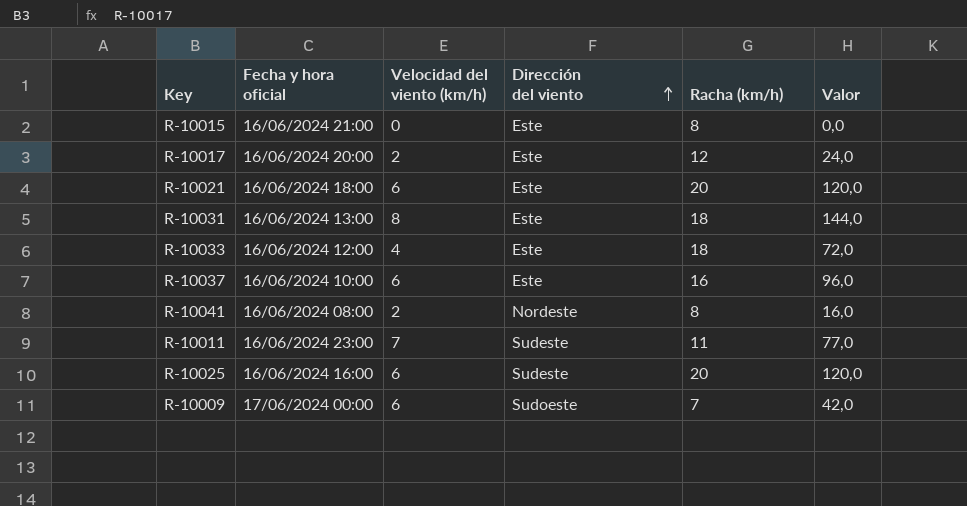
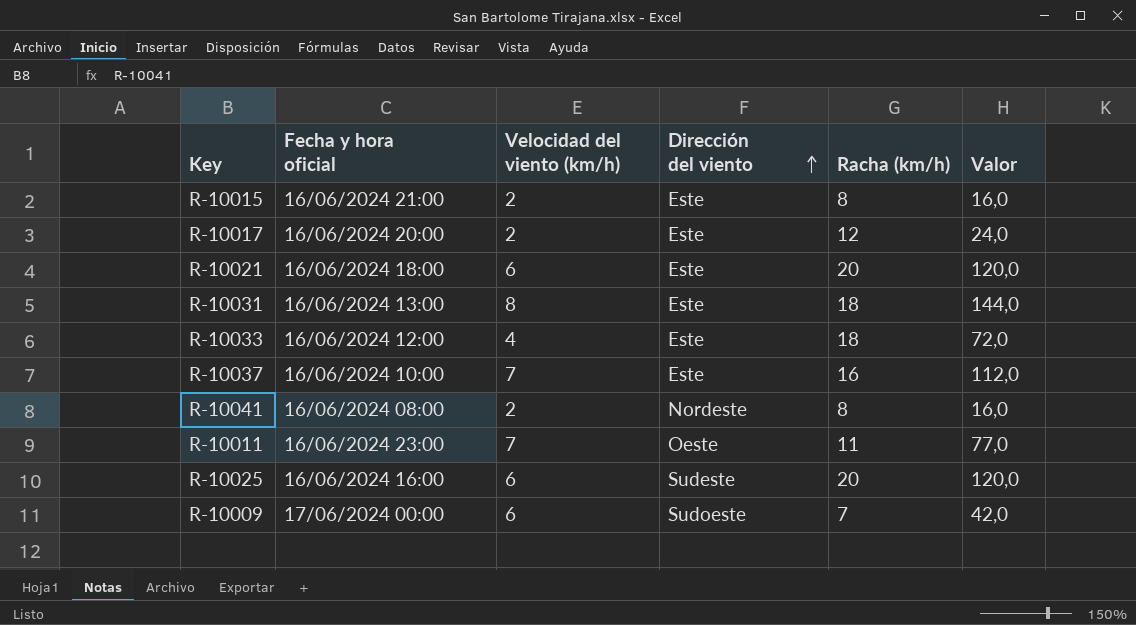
R-10015 | Velocidad del viento (km/h): 0 -> 2
R-10015 | Valor: 0,0 -> 16,0
R-10037 | Velocidad del viento (km/h): 6 -> 7
R-10037 | Valor: 96,0 -> 112,0
R-10011 | Dirección del viento: Sudeste -> Oeste

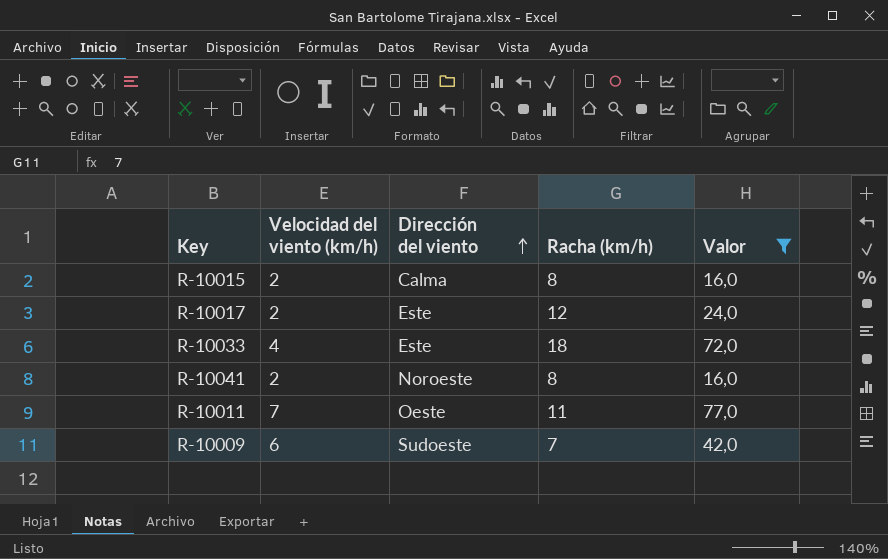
filter: none -> Valor <= 77,0
column Fecha y hora oficial | position: 2 -> none
R-10015 | Dirección del viento: Este -> Calma
R-10041 | Dirección del viento: Nordeste -> Noroeste

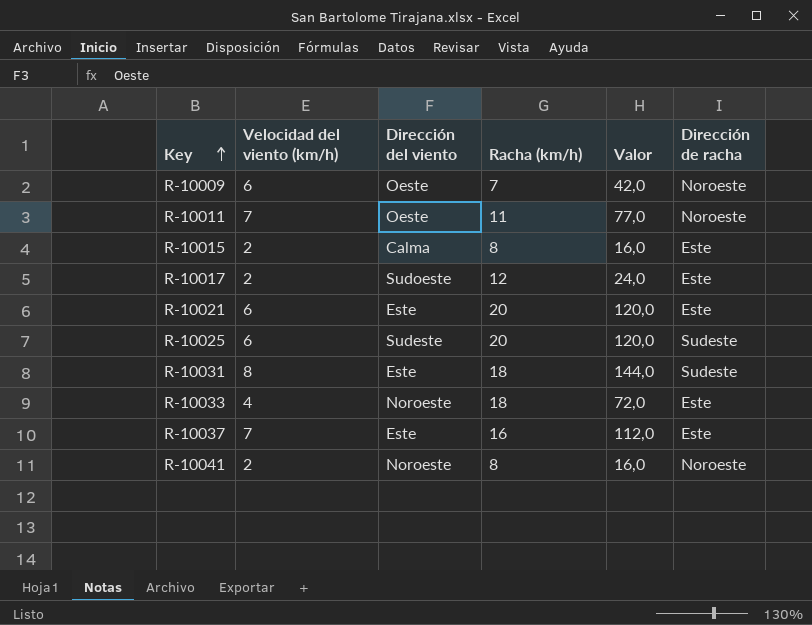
filter: Valor <= 77,0 -> none
row order: Dirección del viento ascending -> Key ascending
column Dirección de racha | position: none -> 6
R-10009 | Dirección del viento: Sudoeste -> Oeste
R-10017 | Dirección del viento: Este -> Sudoeste
R-10033 | Dirección del viento: Este -> Noroeste

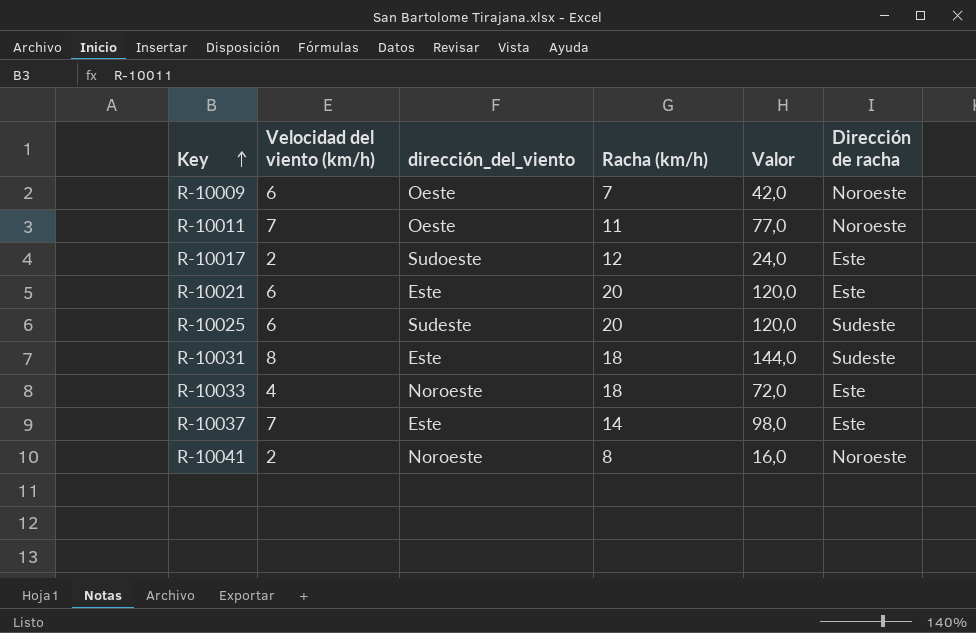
column name: Dirección del viento -> dirección_del_viento
row R-10015: 2 | Calma | 8 | 16,0 | Este -> none
R-10037 | Racha (km/h): 16 -> 14
R-10037 | Valor: 112,0 -> 98,0

